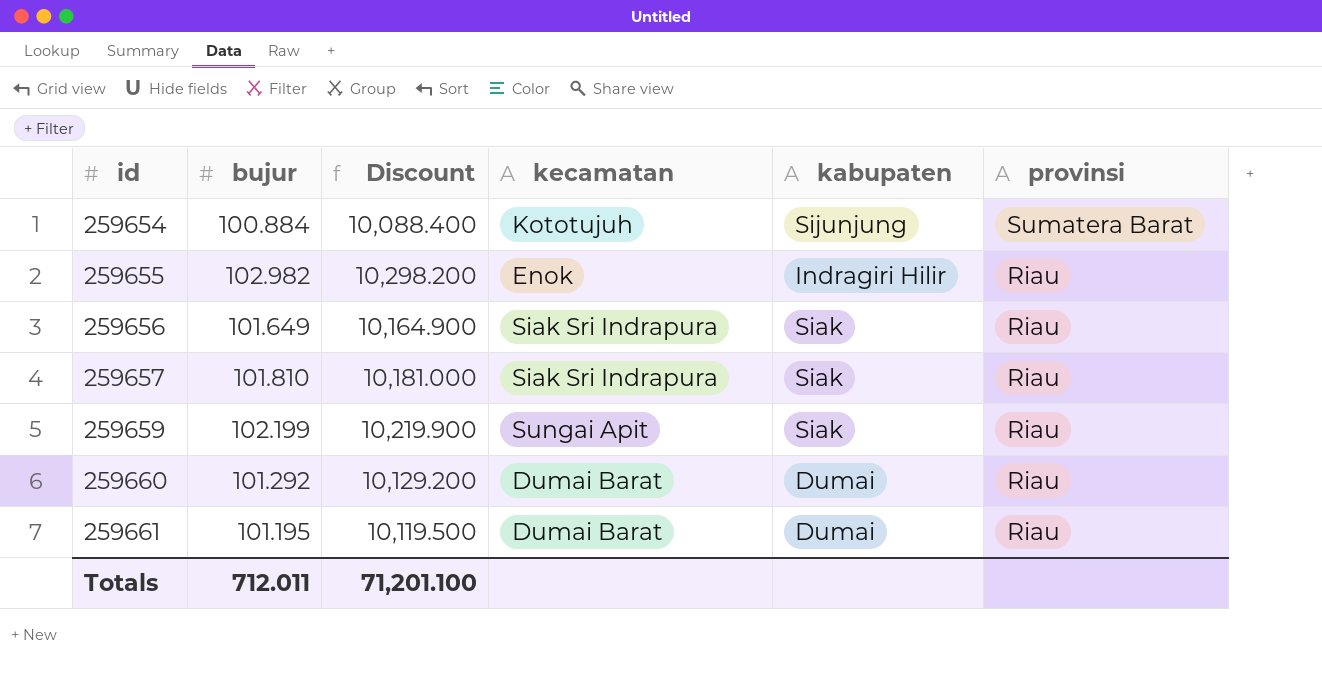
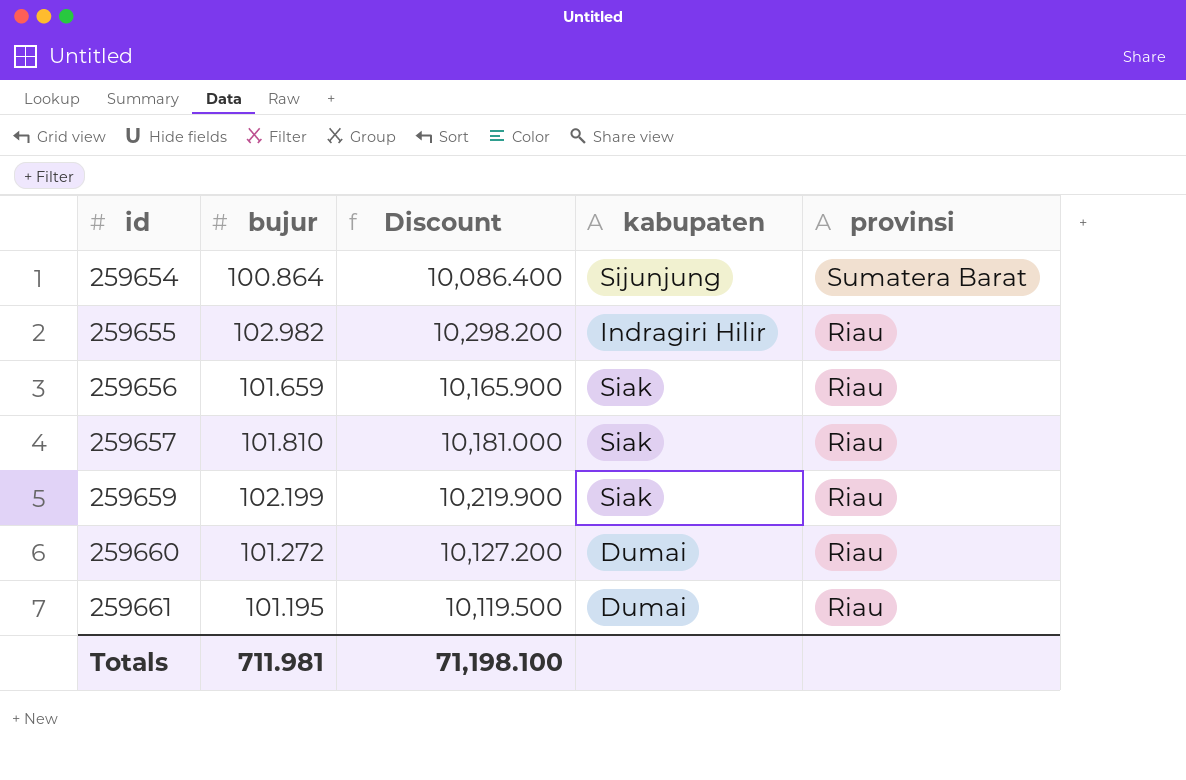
column kecamatan | position: 4 -> none
259654 | bujur: 100.884 -> 100.864
259654 | Discount: 10,088.400 -> 10,086.400
259656 | bujur: 101.649 -> 101.659
259656 | Discount: 10,164.900 -> 10,165.900
259660 | bujur: 101.292 -> 101.272
259660 | Discount: 10,129.200 -> 10,127.200
Totals | bujur: 712.011 -> 711.981
Totals | Discount: 71,201.100 -> 71,198.100

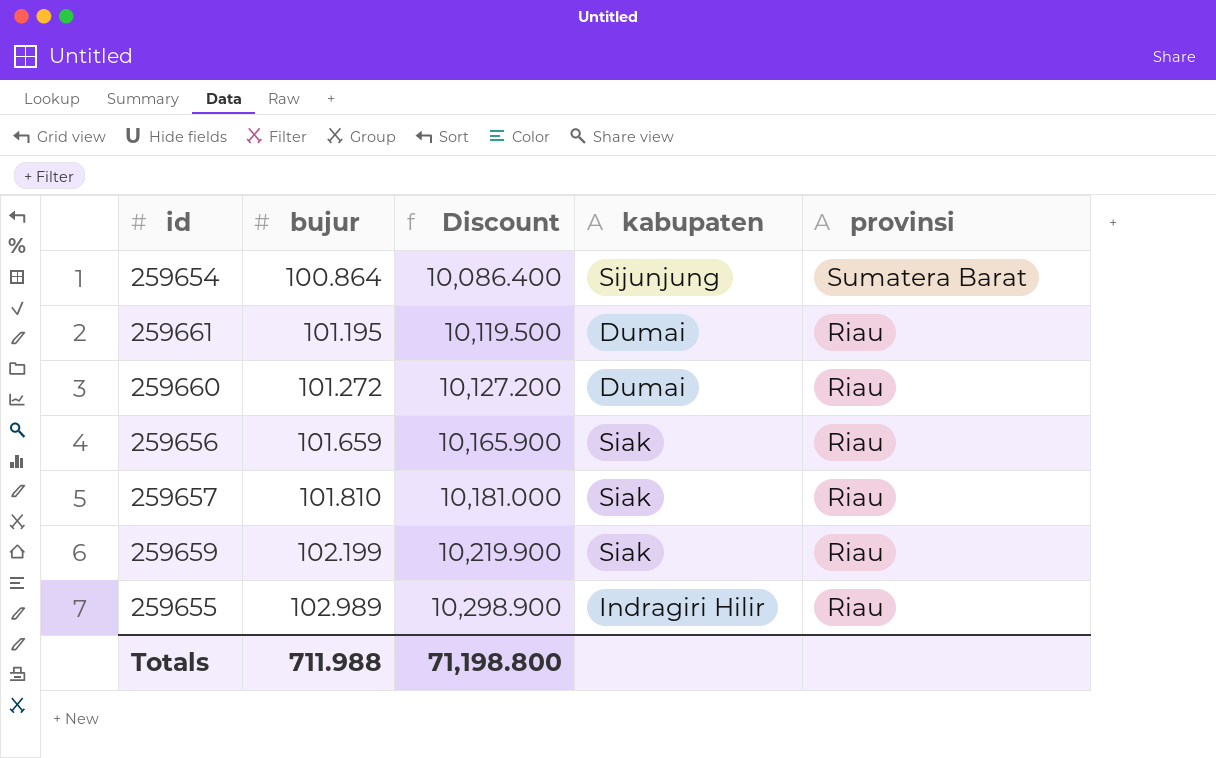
row order: id ascending -> bujur ascending
259655 | bujur: 102.982 -> 102.989
259655 | Discount: 10,298.200 -> 10,298.900
Totals | bujur: 711.981 -> 711.988
Totals | Discount: 71,198.100 -> 71,198.800

